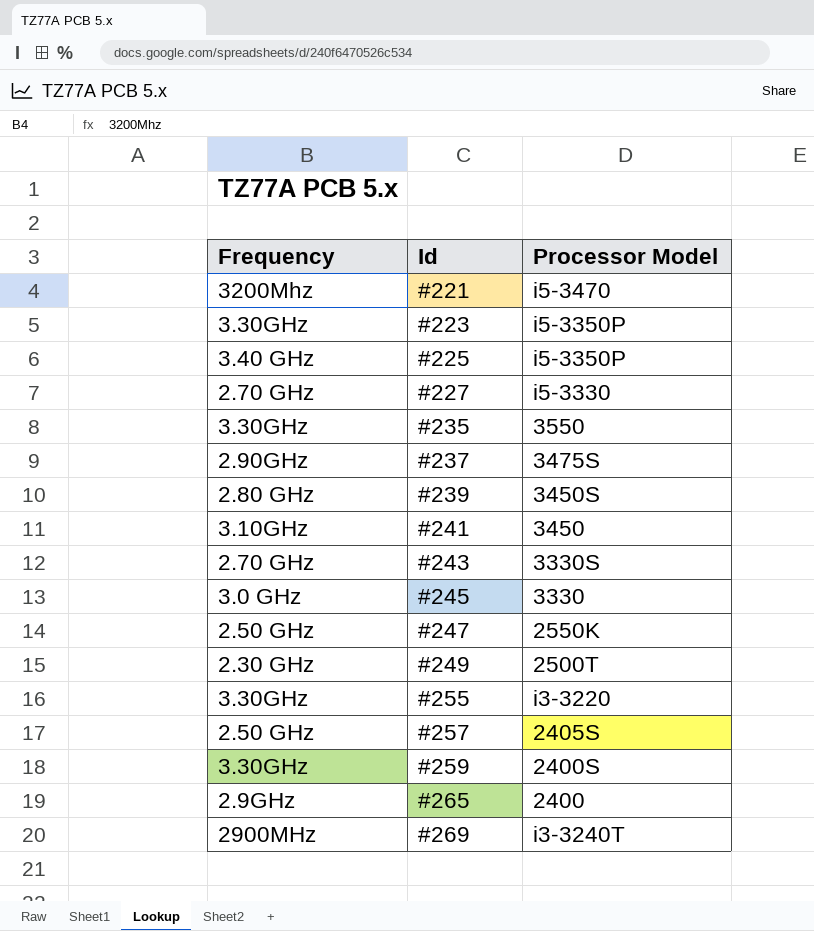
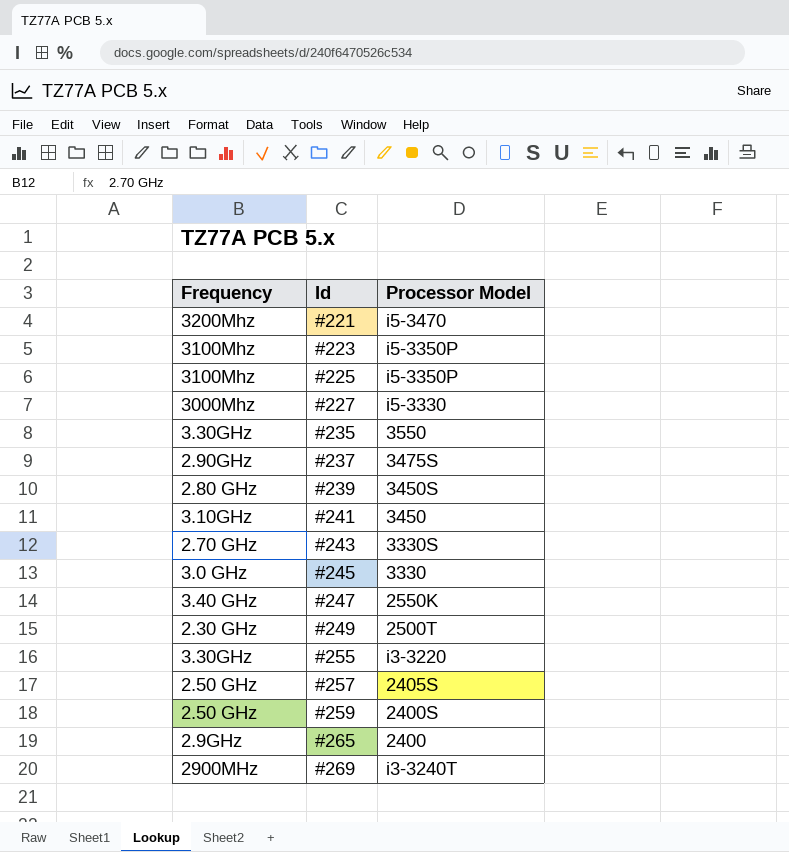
#223 | Frequency: 3.30GHz -> 3100Mhz
#225 | Frequency: 3.40 GHz -> 3100Mhz
#227 | Frequency: 2.70 GHz -> 3000Mhz
#247 | Frequency: 2.50 GHz -> 3.40 GHz
#259 | Frequency: 3.30GHz -> 2.50 GHz

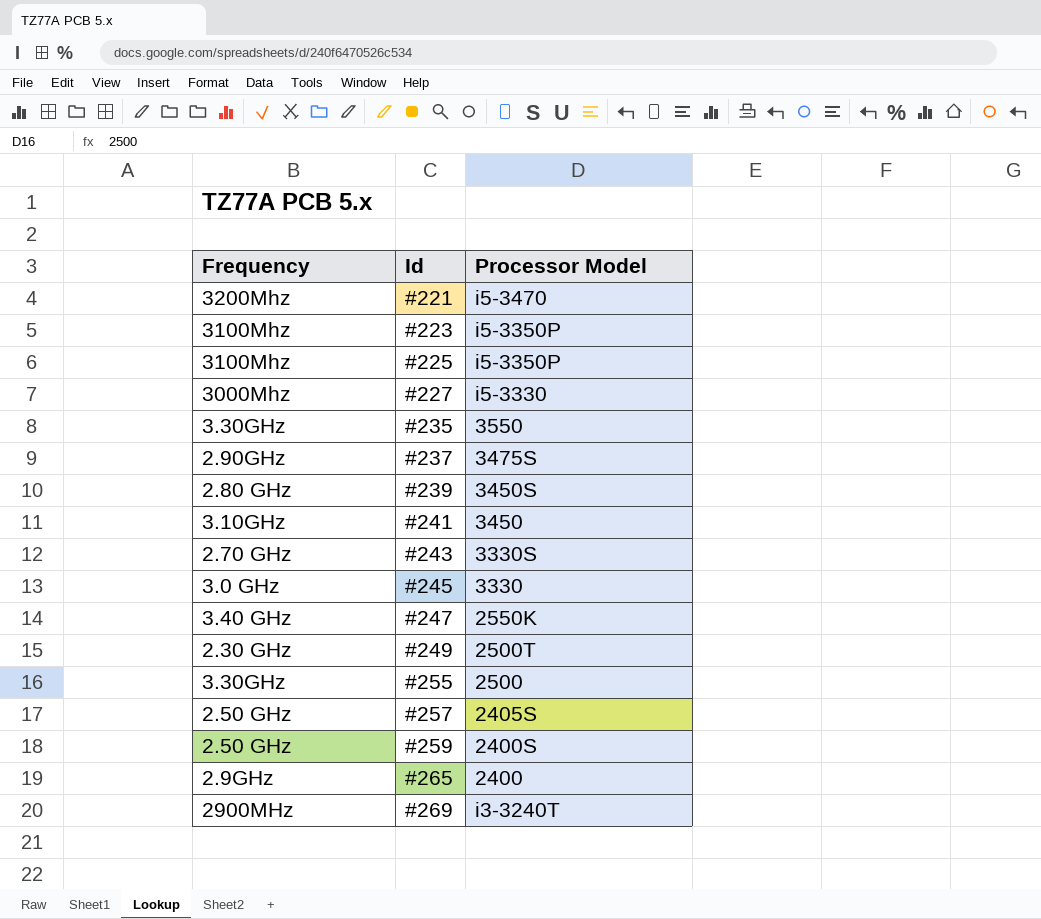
#255 | Processor Model: i3-3220 -> 2500

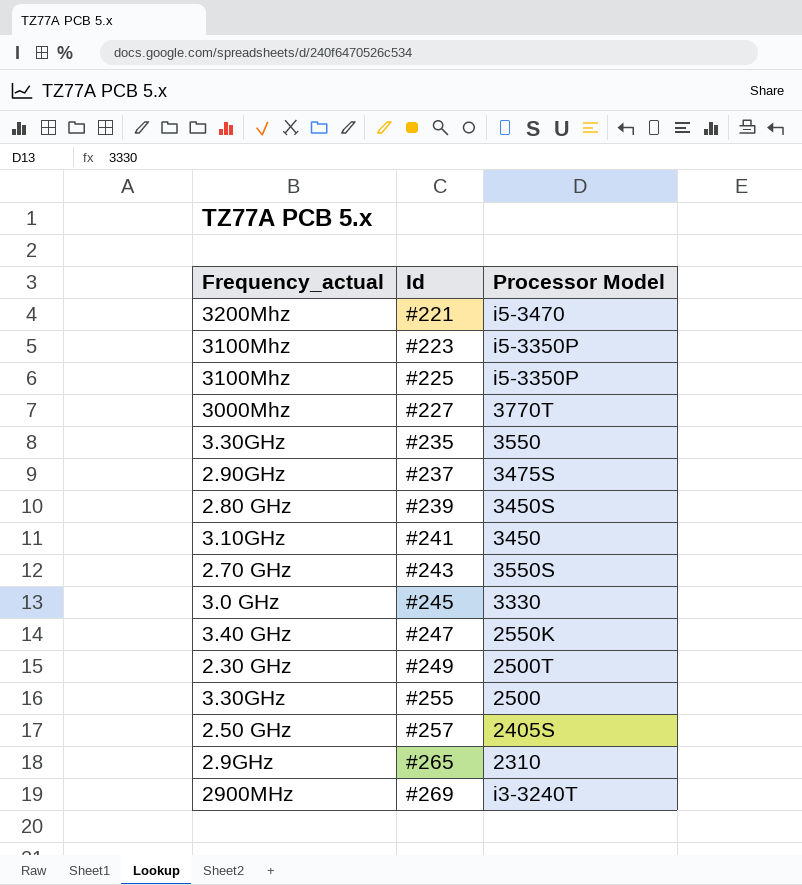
column name: Frequency -> Frequency_actual
row #259: 2.50 GHz | 2400S -> none
#227 | Processor Model: i5-3330 -> 3770T
#243 | Processor Model: 3330S -> 3550S
#265 | Processor Model: 2400 -> 2310

